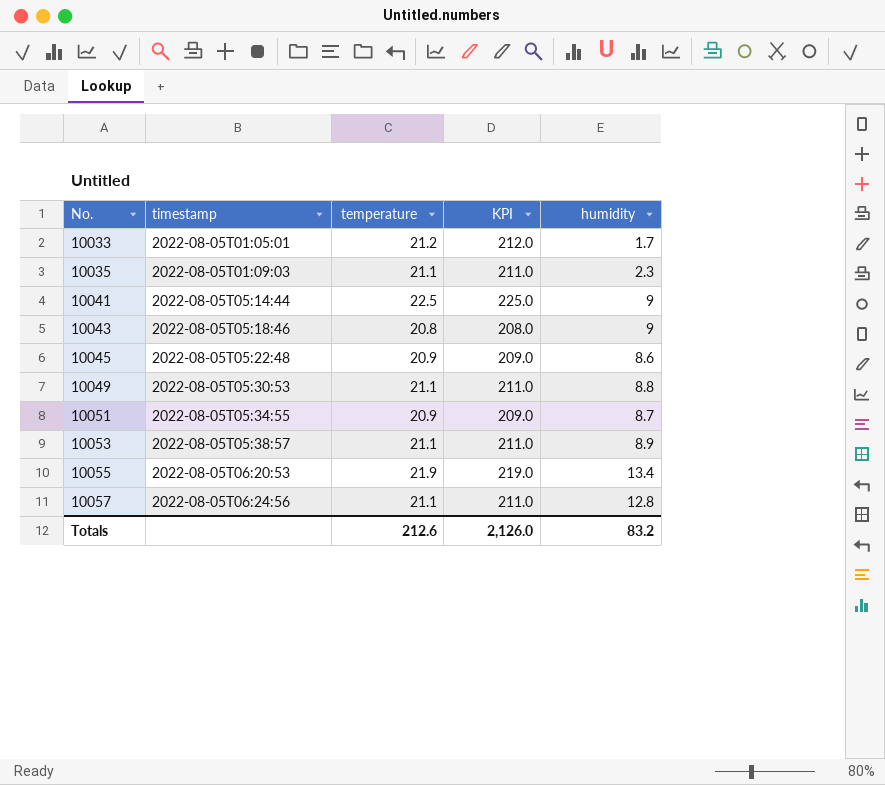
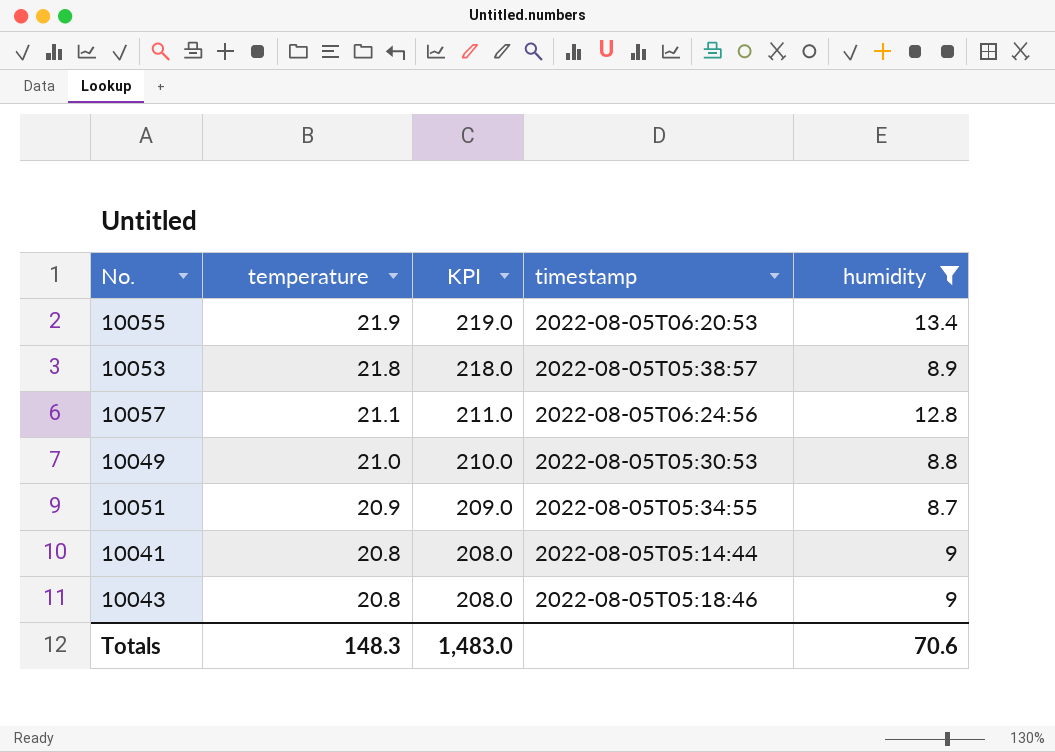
filter: none -> humidity >= 8.7
row order: No. ascending -> temperature descending
column timestamp | position: 2 -> 4
10053 | temperature: 21.1 -> 21.8
10053 | KPI: 211.0 -> 218.0
10049 | temperature: 21.1 -> 21.0
10049 | KPI: 211.0 -> 210.0
10041 | temperature: 22.5 -> 20.8
10041 | KPI: 225.0 -> 208.0
Totals | temperature: 212.6 -> 148.3
Totals | KPI: 2,126.0 -> 1,483.0
Totals | humidity: 83.2 -> 70.6

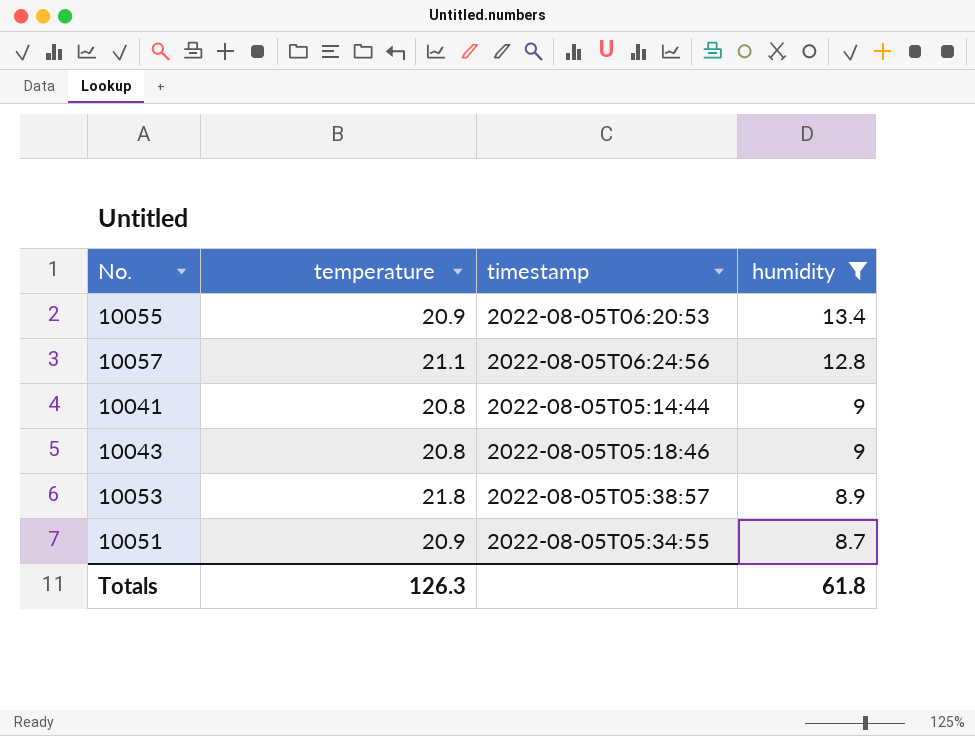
row order: temperature descending -> humidity descending
column KPI | formula: [temperature] * 10 -> none
row 10049: 21.0 | 210.0 | 2022-08-05T05:30:53 | 8.8 -> none
10055 | temperature: 21.9 -> 20.9
Totals | temperature: 148.3 -> 126.3
Totals | humidity: 70.6 -> 61.8

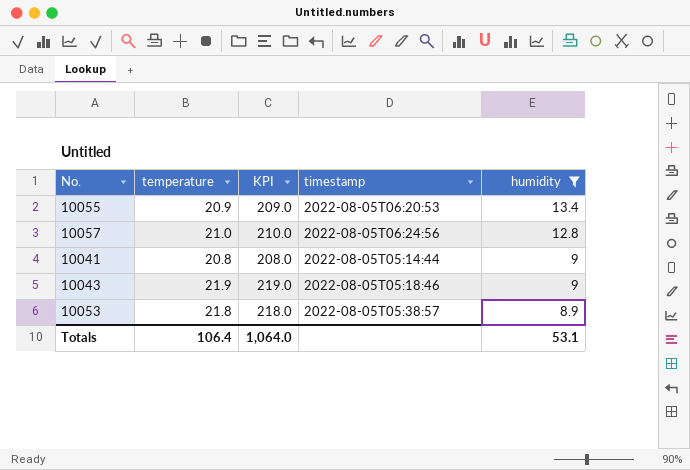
column KPI | formula: none -> [temperature] * 10
row 10051: 20.9 | 2022-08-05T05:34:55 | 8.7 -> none
10057 | temperature: 21.1 -> 21.0
10043 | temperature: 20.8 -> 21.9
Totals | temperature: 126.3 -> 106.4
Totals | humidity: 61.8 -> 53.1

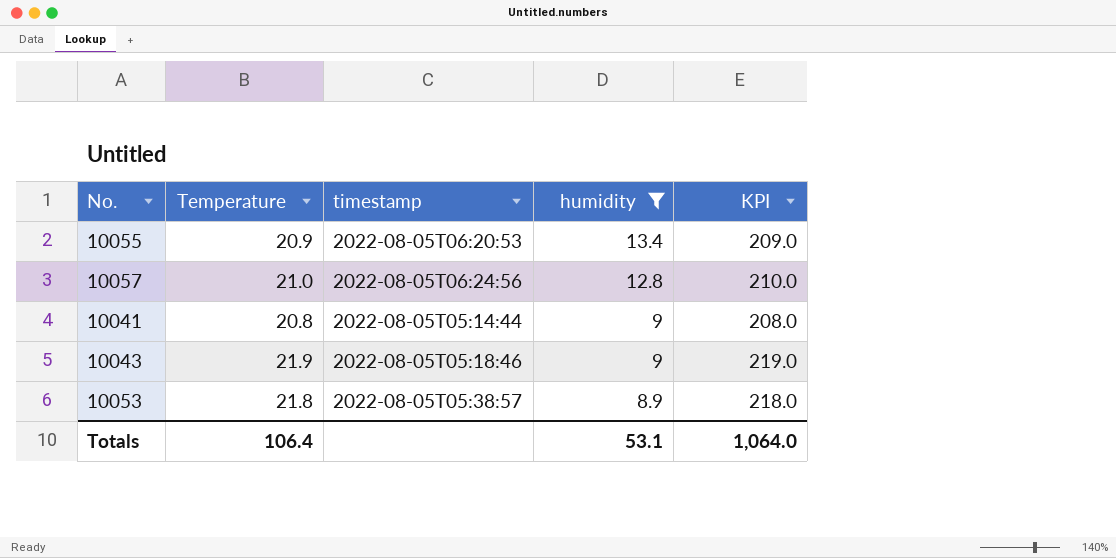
column name: temperature -> Temperature
column KPI | position: 3 -> 5

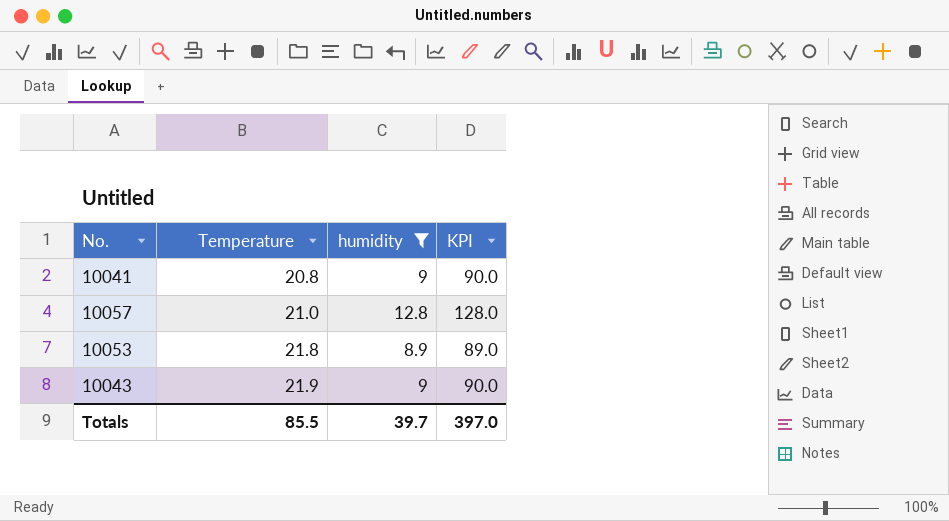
row order: humidity descending -> Temperature ascending
column timestamp | position: 3 -> none
column KPI | formula: [Temperature] * 10 -> [humidity] * 10
row 10055: 20.9 | 2022-08-05T06:20:53 | 13.4 | 209.0 -> none
Totals | Temperature: 106.4 -> 85.5
Totals | humidity: 53.1 -> 39.7
Totals | KPI: 1,064.0 -> 397.0

